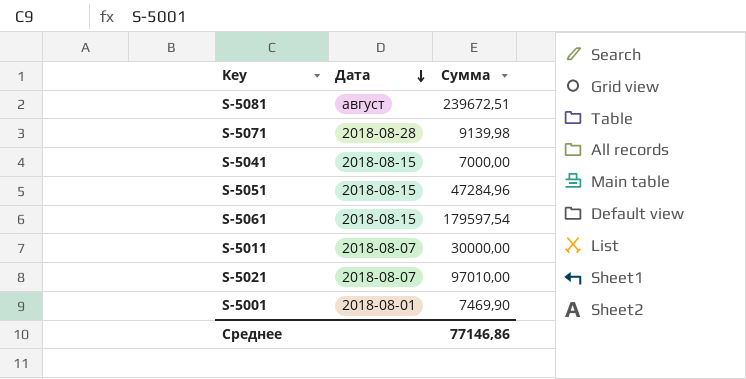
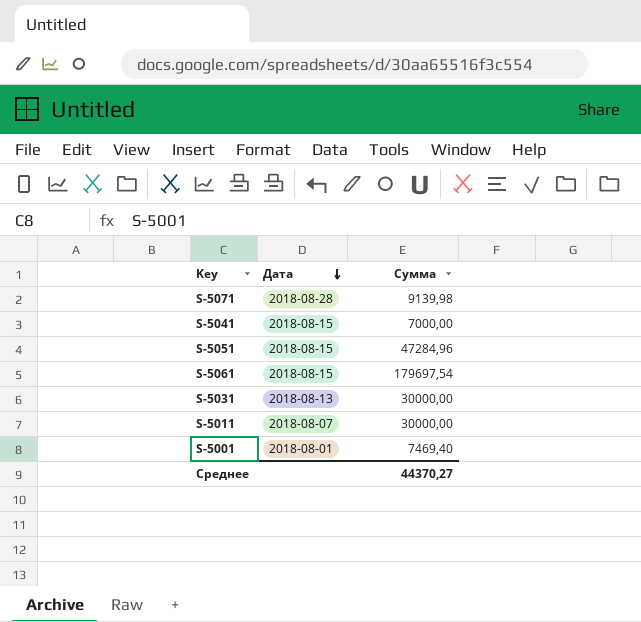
row S-5081: август | 239672,51 -> none
row S-5021: 2018-08-07 | 97010,00 -> none
S-5061 | Сумма: 179597,54 -> 179697,54
row S-5031: none -> 2018-08-13 | 30000,00
S-5001 | Сумма: 7469,90 -> 7469,40
Среднее | Сумма: 77146,86 -> 44370,27

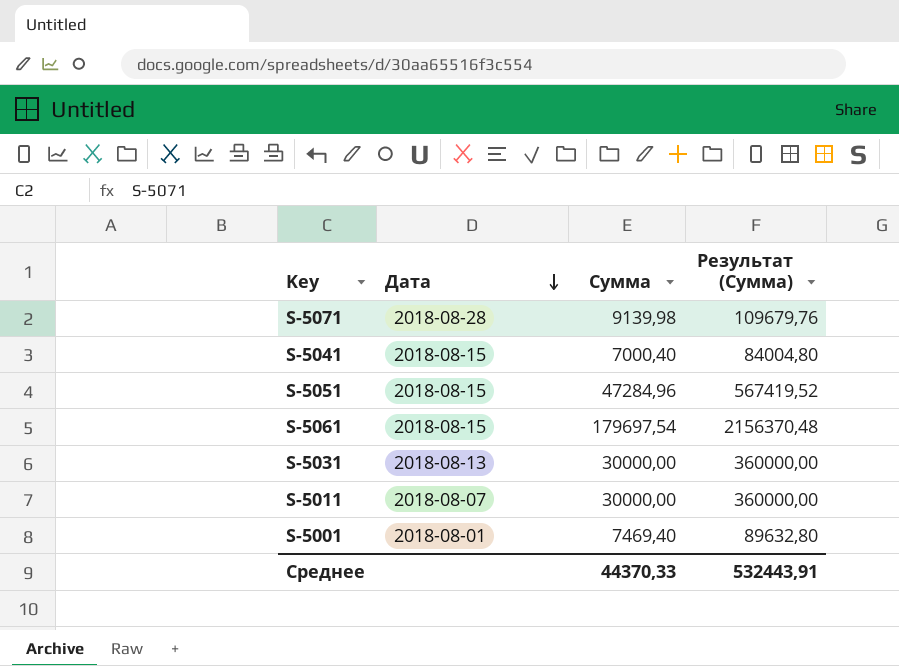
column Результат (Сумма) | formula: none -> [Сумма] * 12
S-5041 | Сумма: 7000,00 -> 7000,40
Среднее | Сумма: 44370,27 -> 44370,33

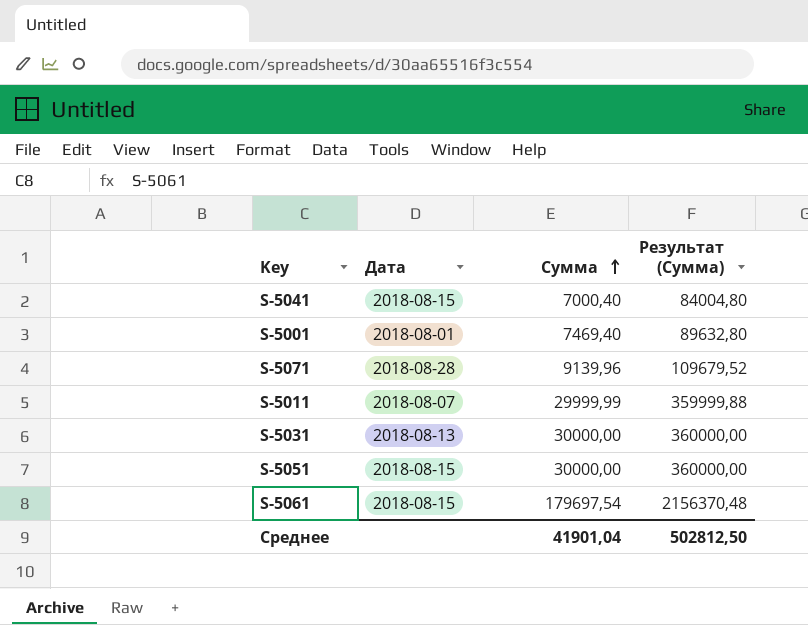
row order: Дата descending -> Сумма ascending
S-5071 | Сумма: 9139,98 -> 9139,96
S-5071 | Результат (Сумма): 109679,76 -> 109679,52
S-5011 | Сумма: 30000,00 -> 29999,99
S-5011 | Результат (Сумма): 360000,00 -> 359999,88
S-5051 | Сумма: 47284,96 -> 30000,00
S-5051 | Результат (Сумма): 567419,52 -> 360000,00
Среднее | Сумма: 44370,33 -> 41901,04
Среднее | Результат (Сумма): 532443,91 -> 502812,50

